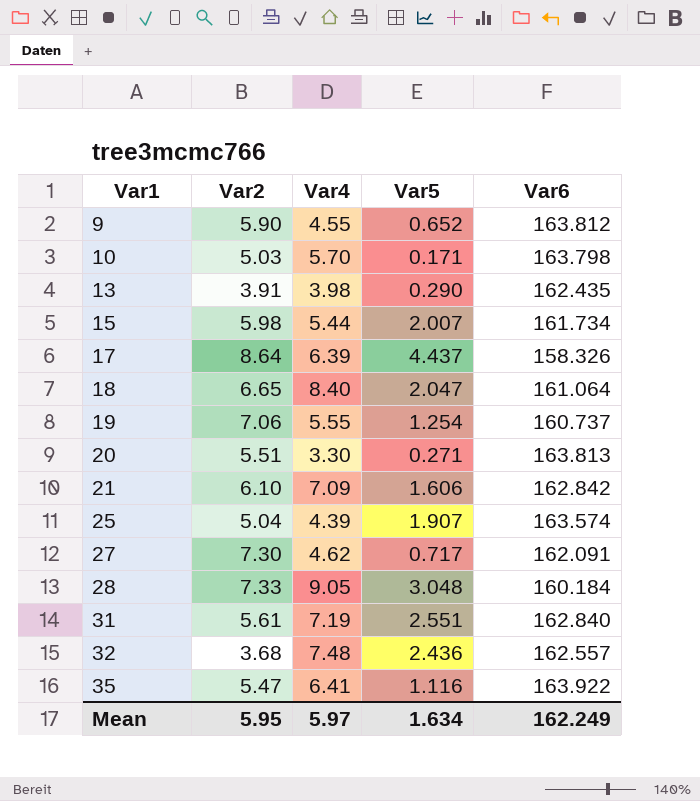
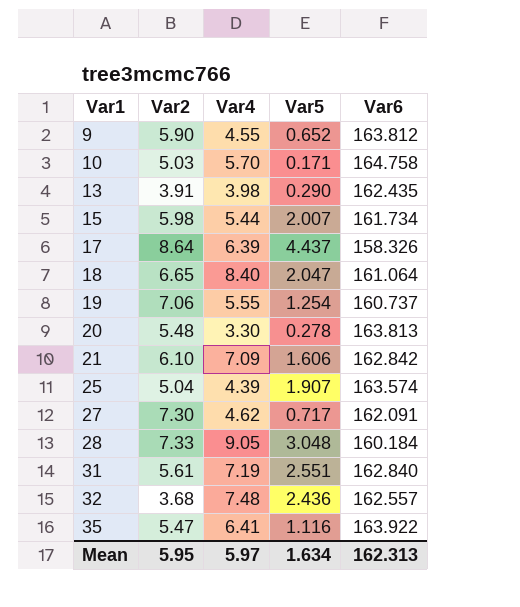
10 | Var6: 163.798 -> 164.758
20 | Var2: 5.51 -> 5.48
20 | Var5: 0.271 -> 0.278
Mean | Var6: 162.249 -> 162.313

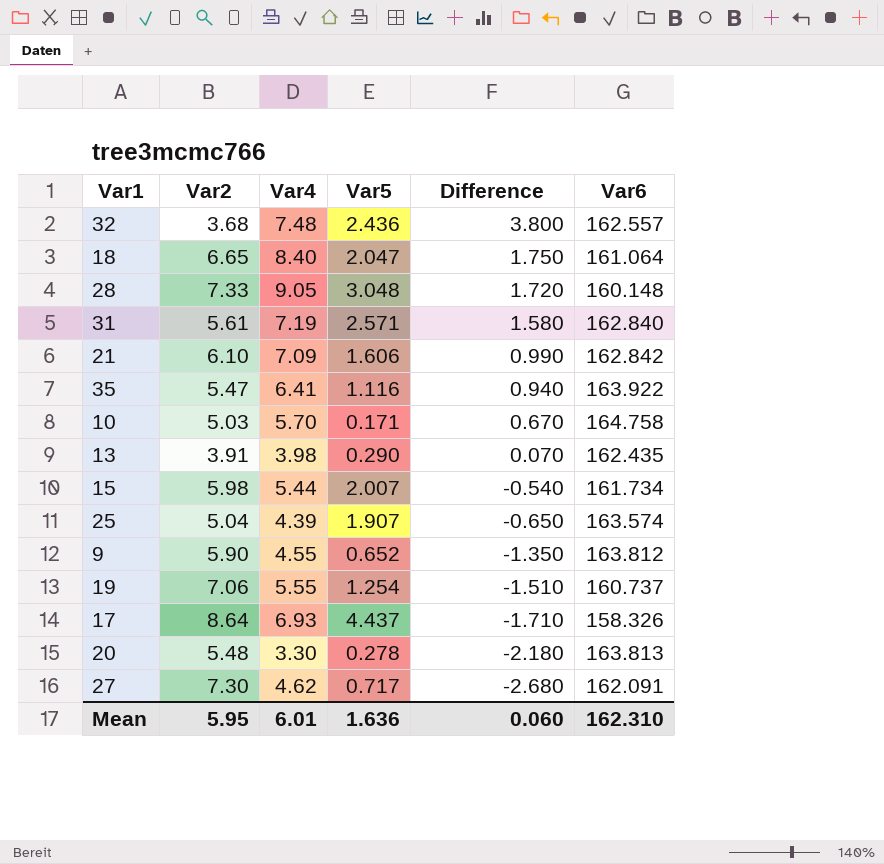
row order: Var1 ascending -> Difference descending
column Difference | formula: none -> [Var4] - [Var2]
28 | Var6: 160.184 -> 160.148
31 | Var5: 2.551 -> 2.571
17 | Var4: 6.39 -> 6.93
Mean | Var4: 5.97 -> 6.01
Mean | Var5: 1.634 -> 1.636
Mean | Var6: 162.313 -> 162.310

